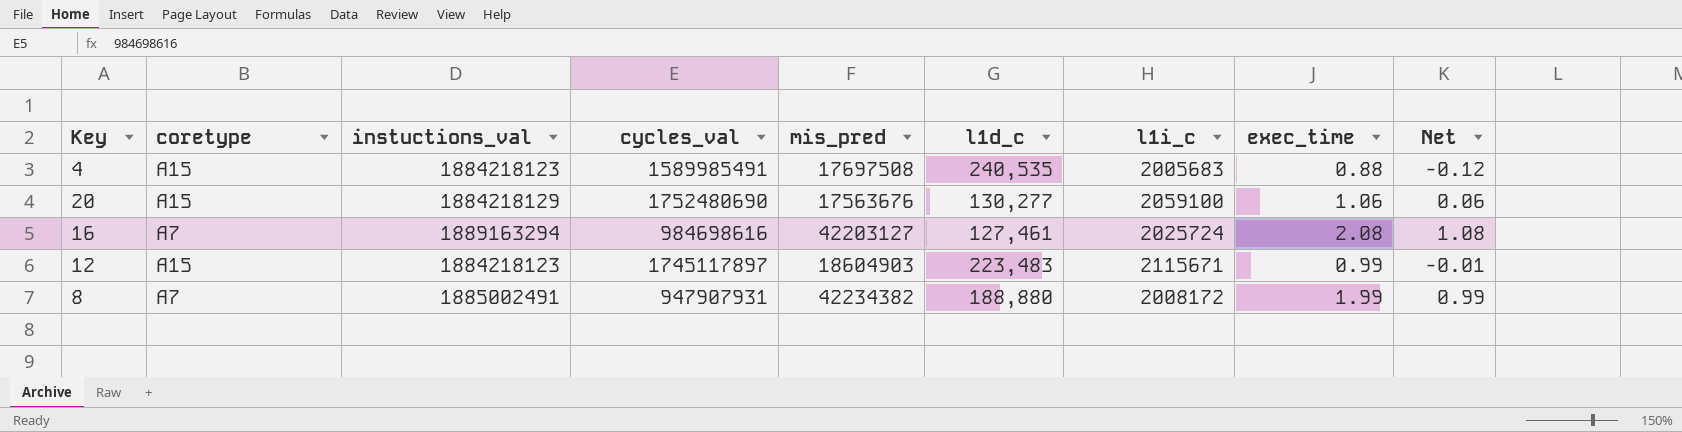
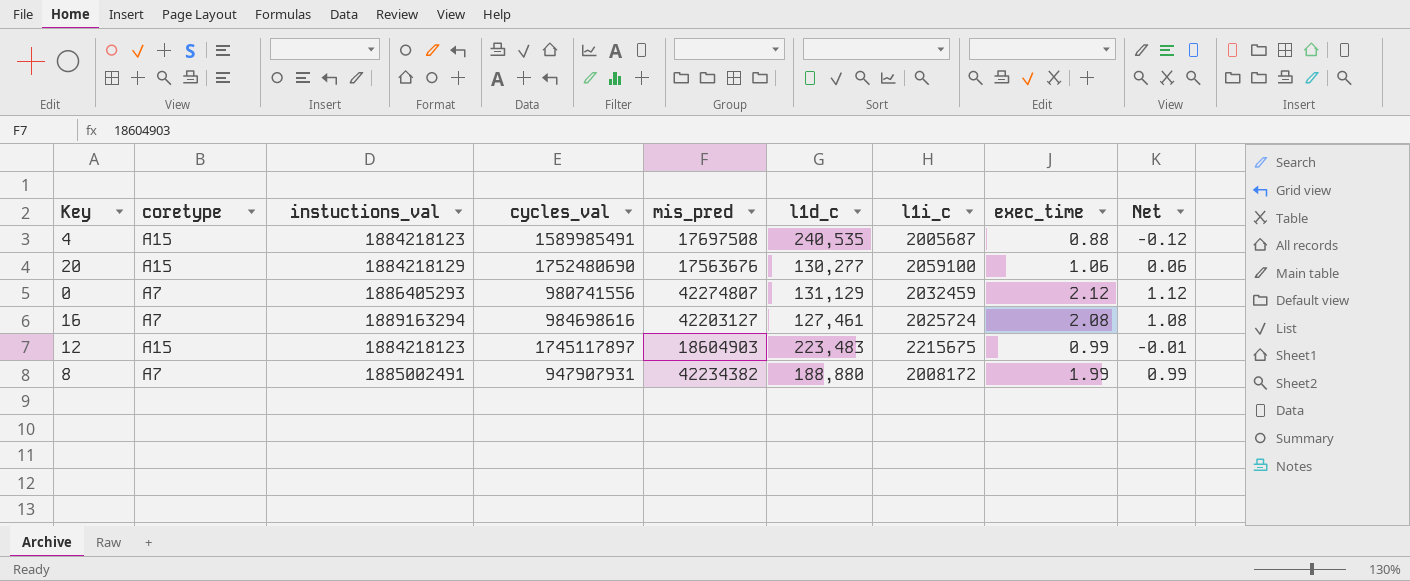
4 | l1i_c: 2005683 -> 2005687
row 0: none -> A7 | 1886405293 | 980741556 | 42274807 | 131,129 | 2032459 | 2.12 | 1.12
12 | l1i_c: 2115671 -> 2215675

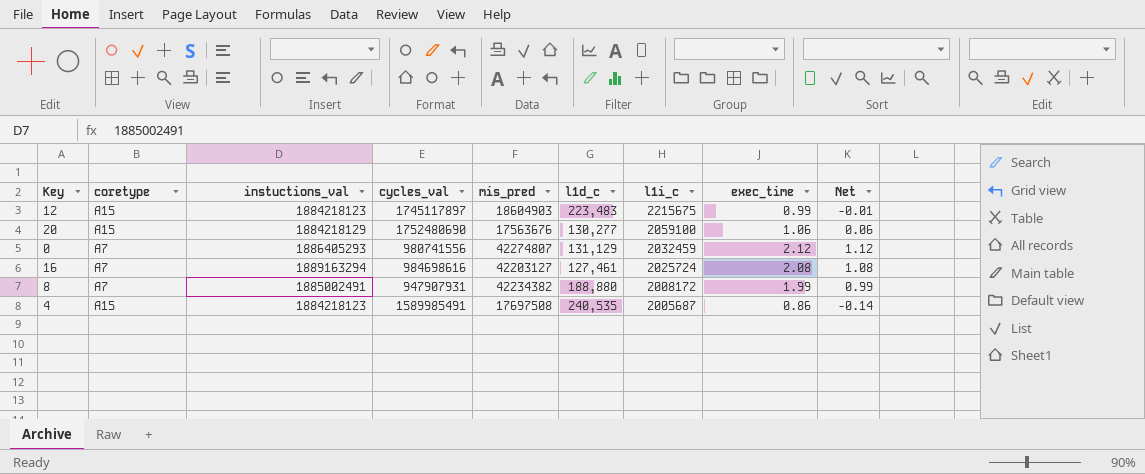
row order: none -> l1i_c descending
4 | exec_time: 0.88 -> 0.86
4 | Net: -0.12 -> -0.14

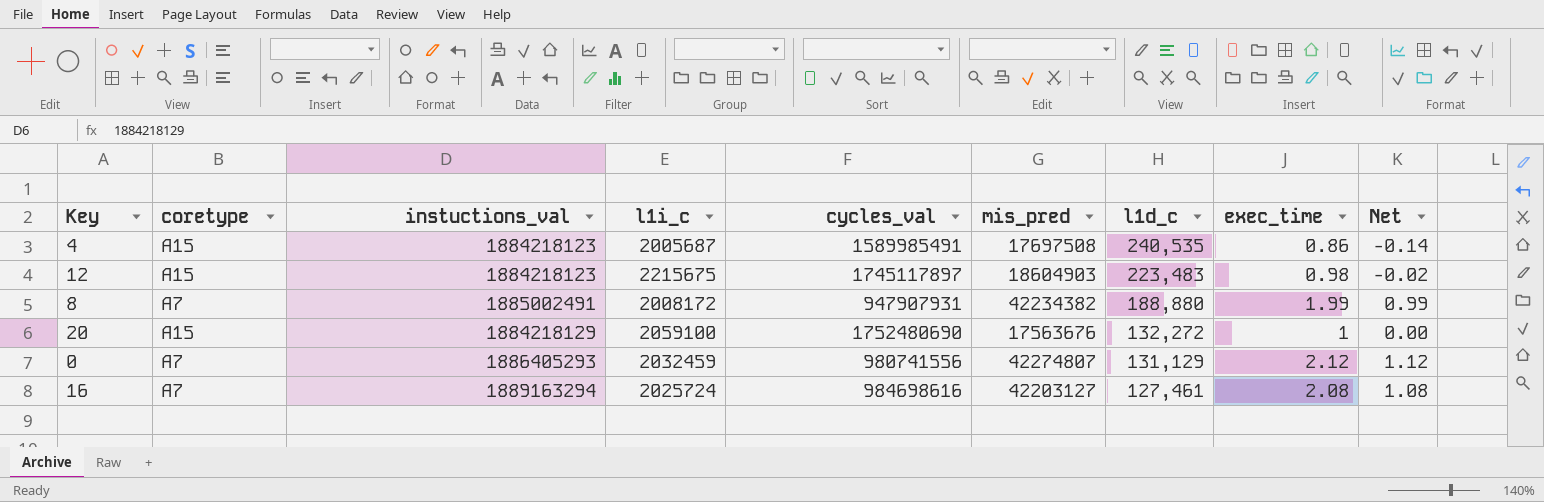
row order: l1i_c descending -> l1d_c descending
column l1i_c | position: 7 -> 4
12 | exec_time: 0.99 -> 0.98
12 | Net: -0.01 -> -0.02
20 | l1d_c: 130,277 -> 132,272
20 | exec_time: 1.06 -> 1
20 | Net: 0.06 -> 0.00

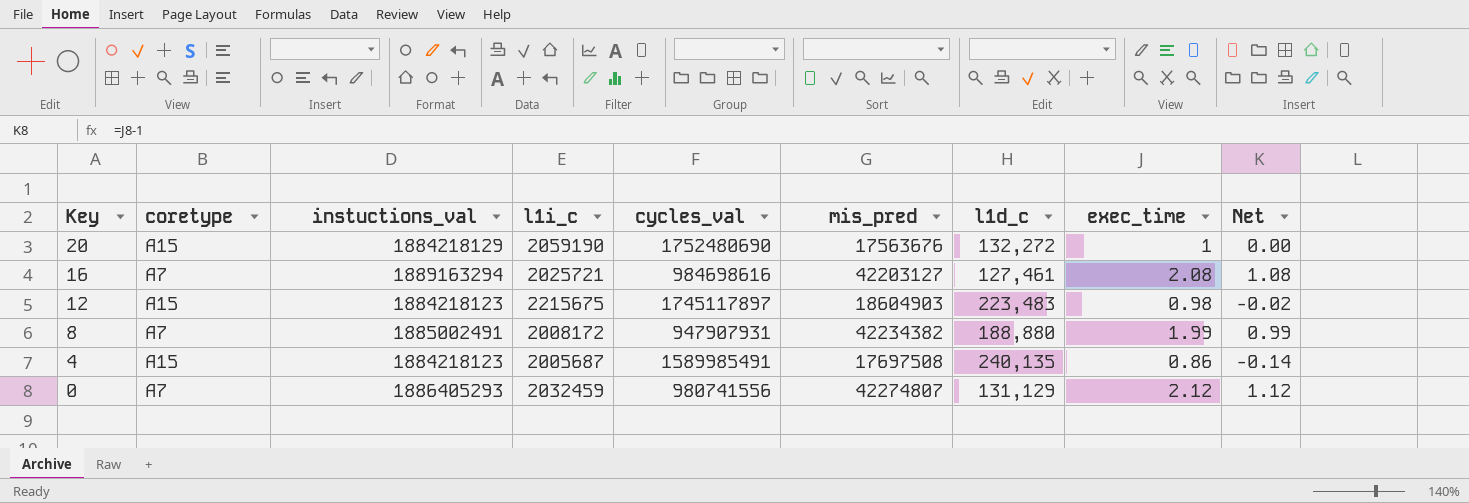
row order: l1d_c descending -> Key descending
20 | l1i_c: 2059100 -> 2059190
16 | l1i_c: 2025724 -> 2025721
4 | l1d_c: 240,535 -> 240,135

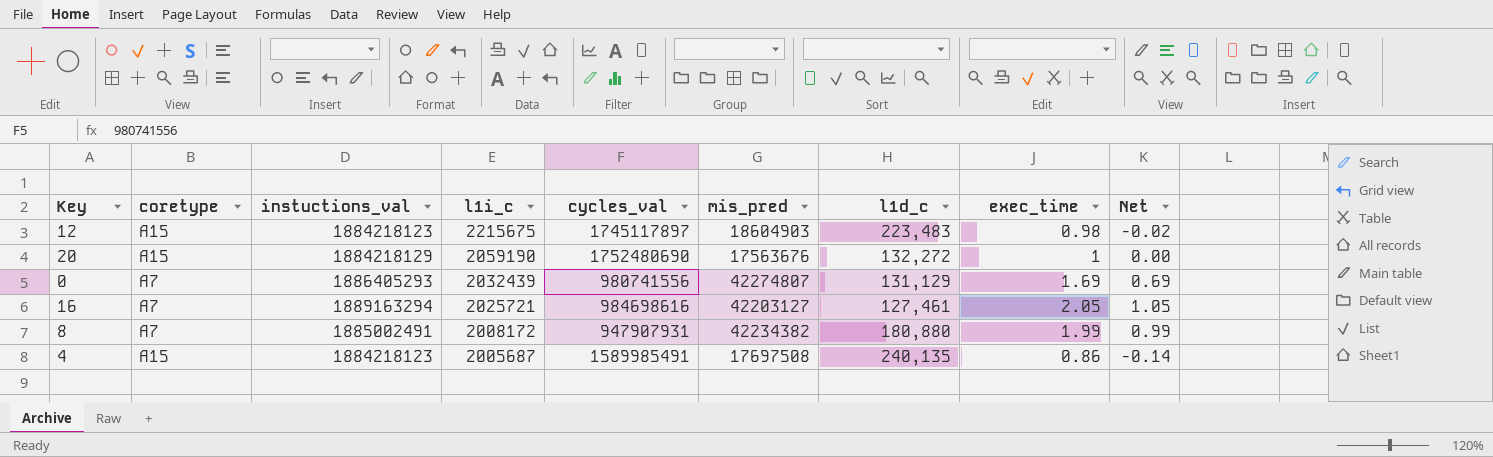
row order: Key descending -> l1i_c descending
0 | l1i_c: 2032459 -> 2032439
0 | exec_time: 2.12 -> 1.69
0 | Net: 1.12 -> 0.69
16 | exec_time: 2.08 -> 2.05
16 | Net: 1.08 -> 1.05
8 | l1d_c: 188,880 -> 180,880

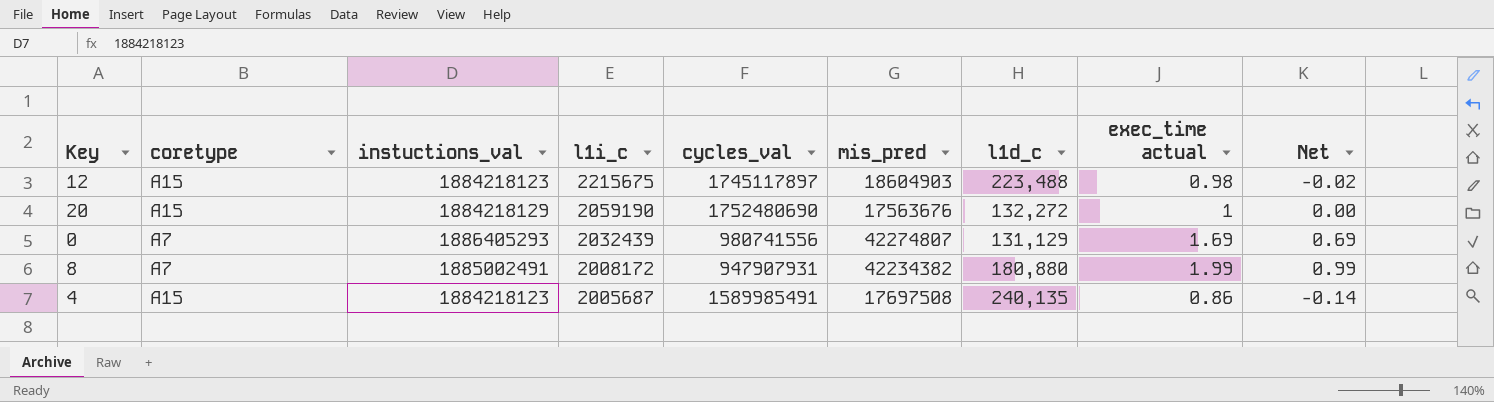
column name: exec_time -> exec_time actual
row 16: A7 | 1889163294 | 2025721 | 984698616 | 42203127 | 127,461 | 2.05 | 1.05 -> none
12 | l1d_c: 223,483 -> 223,488

